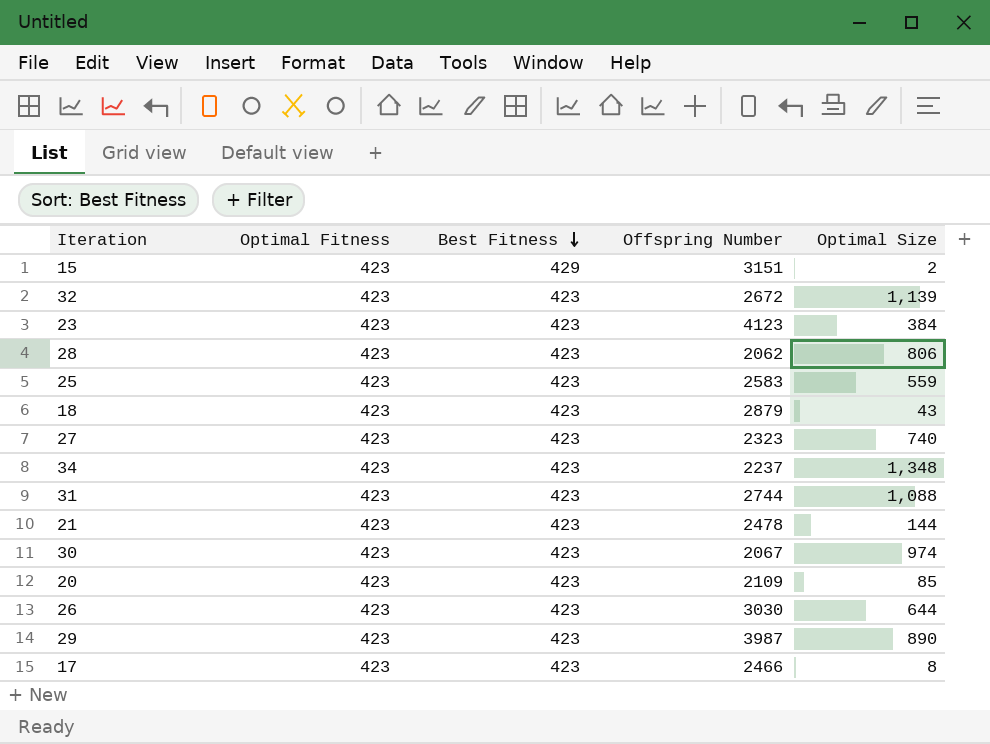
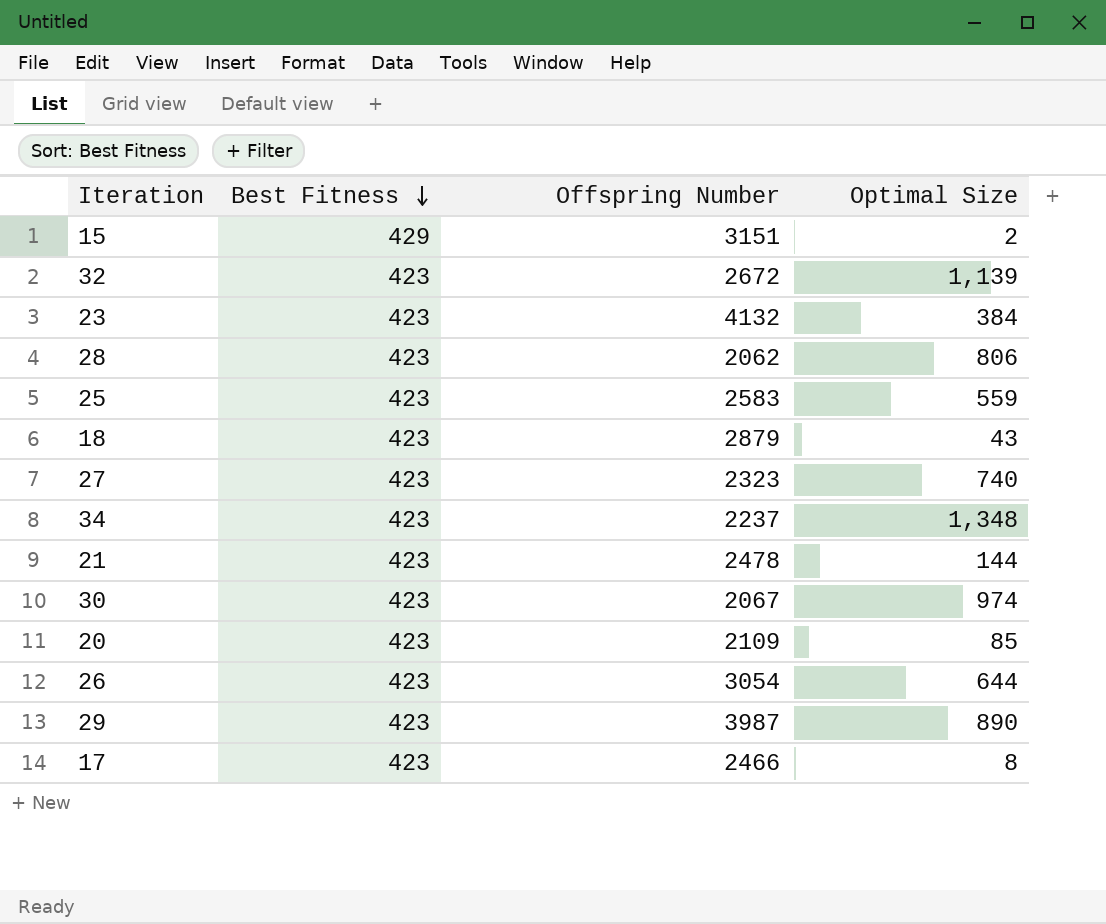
column Optimal Fitness | position: 2 -> none
row 31: 423 | 423 | 2744 | 1,088 -> none
23 | Offspring Number: 4123 -> 4132
26 | Offspring Number: 3030 -> 3054

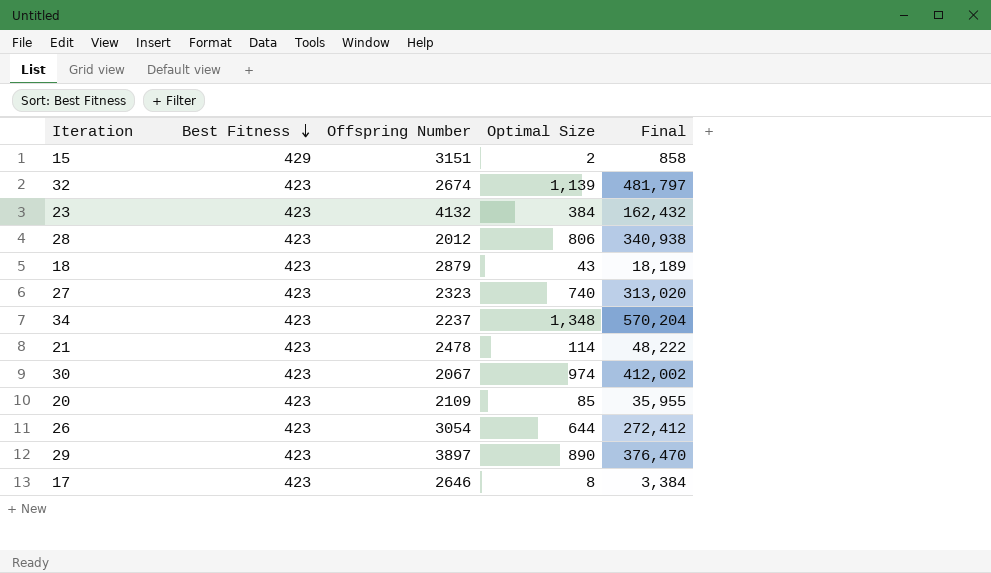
column Final | formula: none -> [Best Fitness] * [Optimal Size]
row 25: 423 | 2583 | 559 -> none
32 | Offspring Number: 2672 -> 2674
28 | Offspring Number: 2062 -> 2012
21 | Optimal Size: 144 -> 114
29 | Offspring Number: 3987 -> 3897
17 | Offspring Number: 2466 -> 2646

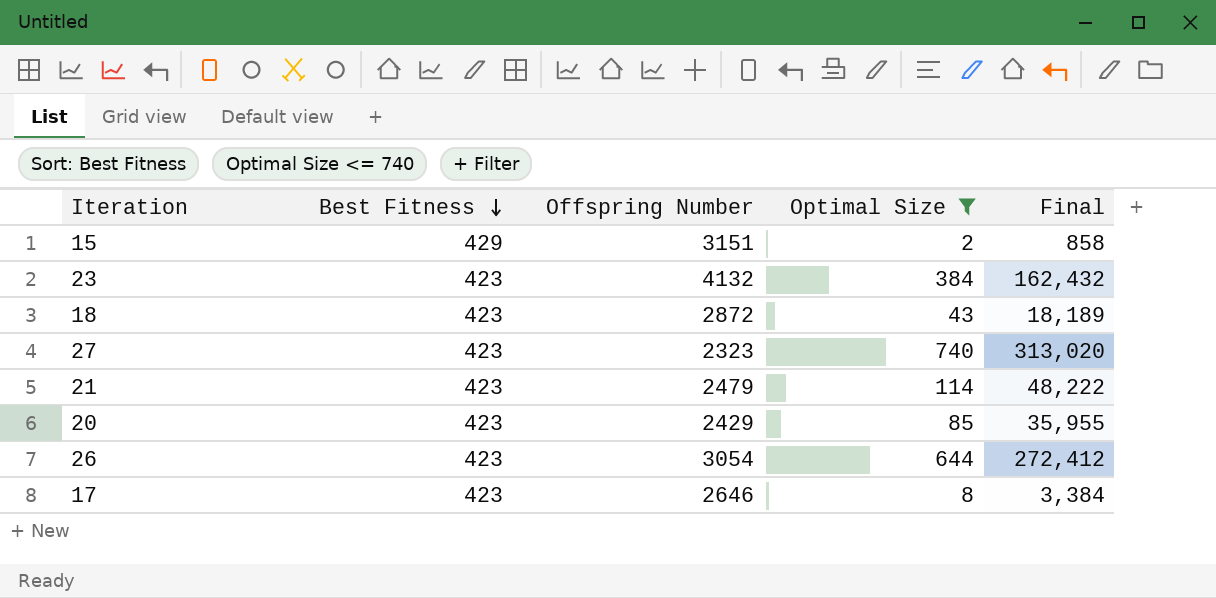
filter: none -> Optimal Size <= 740
18 | Offspring Number: 2879 -> 2872
21 | Offspring Number: 2478 -> 2479
20 | Offspring Number: 2109 -> 2429

